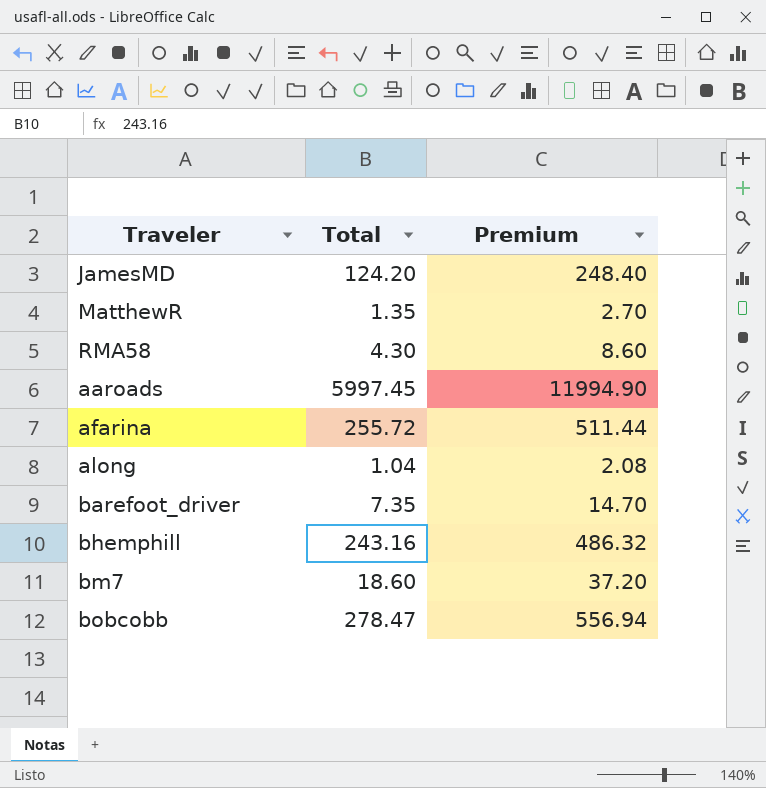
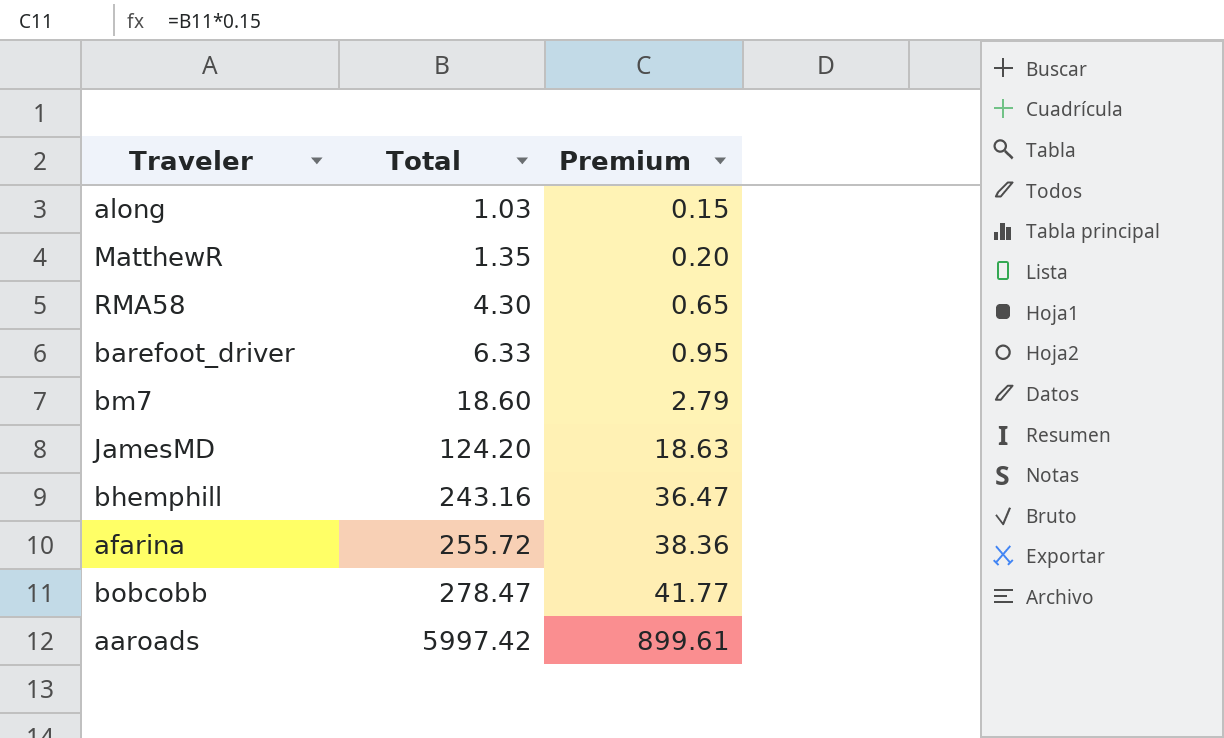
row order: none -> Total ascending
column Premium | formula: [Total] * 2 -> [Total] * 0.15
along | Total: 1.04 -> 1.03
barefoot_driver | Total: 7.35 -> 6.33
aaroads | Total: 5997.45 -> 5997.42

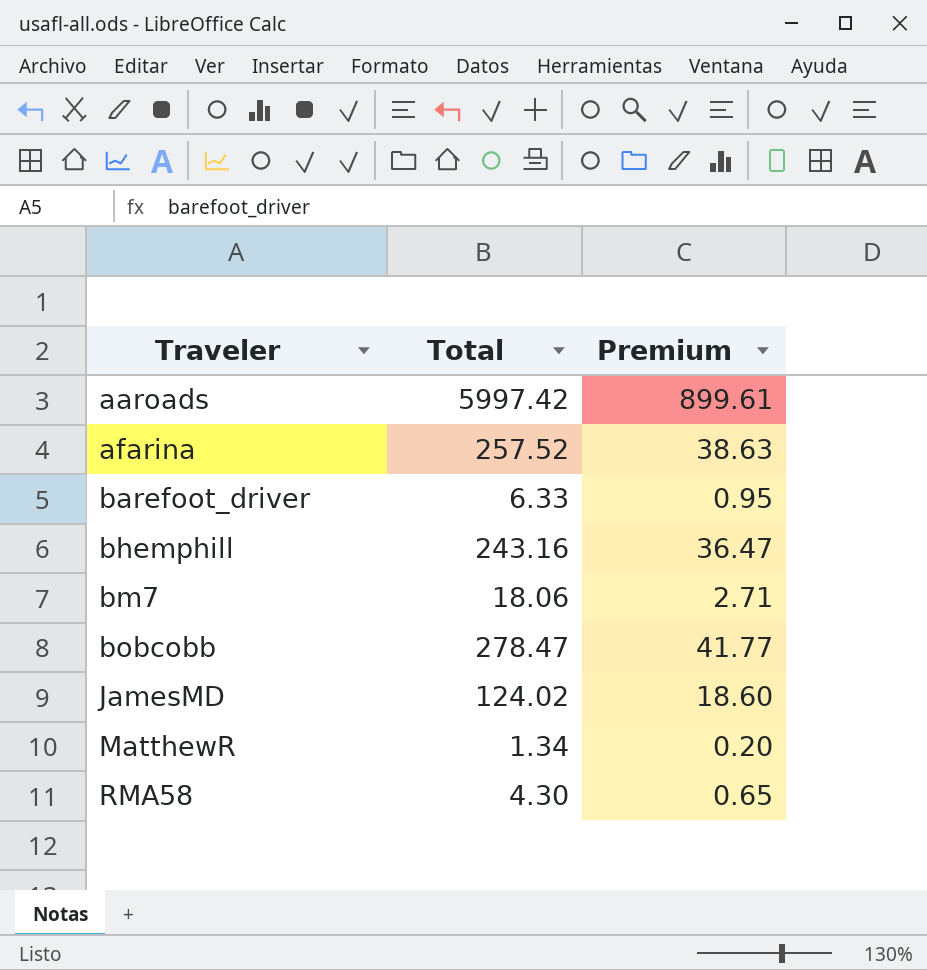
row order: Total ascending -> Traveler ascending
row along: 1.03 | 0.15 -> none
afarina | Total: 255.72 -> 257.52
afarina | Premium: 38.36 -> 38.63
bm7 | Total: 18.60 -> 18.06
bm7 | Premium: 2.79 -> 2.71
JamesMD | Total: 124.20 -> 124.02
JamesMD | Premium: 18.63 -> 18.60
MatthewR | Total: 1.35 -> 1.34

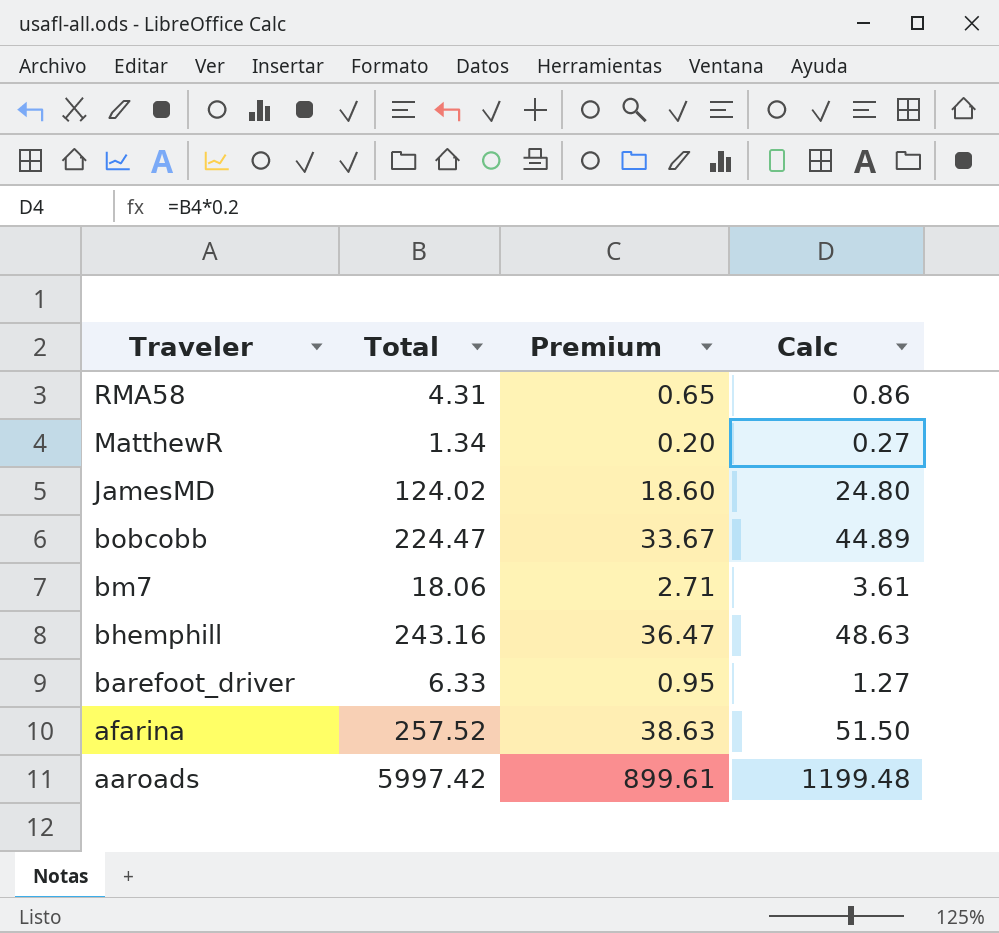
row order: Traveler ascending -> Traveler descending
column Calc | formula: none -> [Total] * 0.2
RMA58 | Total: 4.30 -> 4.31
bobcobb | Total: 278.47 -> 224.47
bobcobb | Premium: 41.77 -> 33.67

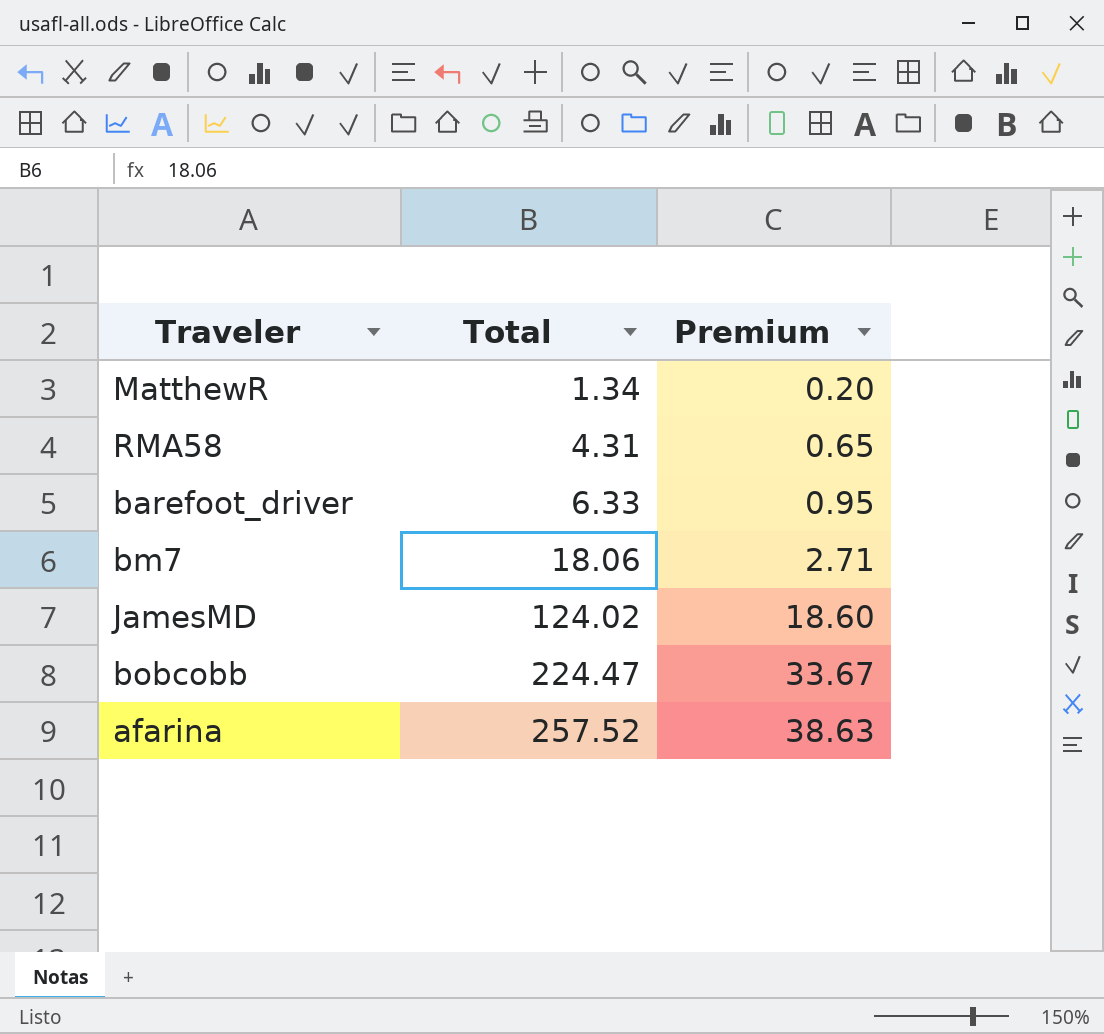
row order: Traveler descending -> Total ascending
column Calc | formula: [Total] * 0.2 -> none
row bhemphill: 243.16 | 36.47 | 48.63 -> none
row aaroads: 5997.42 | 899.61 | 1199.48 -> none

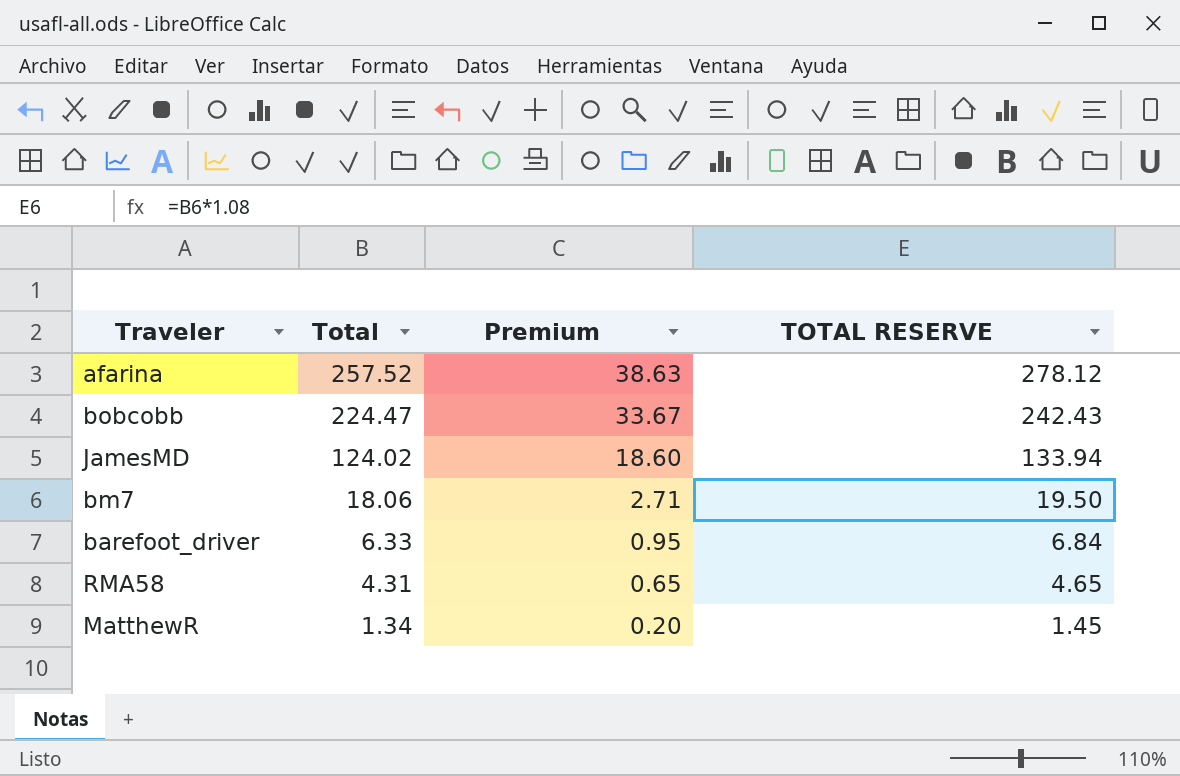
row order: Total ascending -> Total descending
column TOTAL RESERVE | formula: none -> [Total] * 1.08

